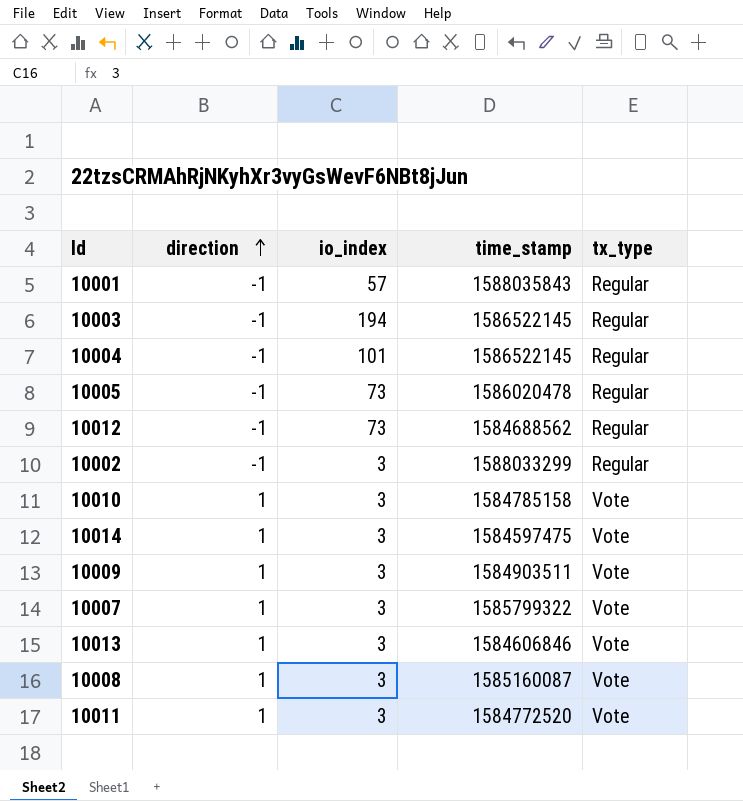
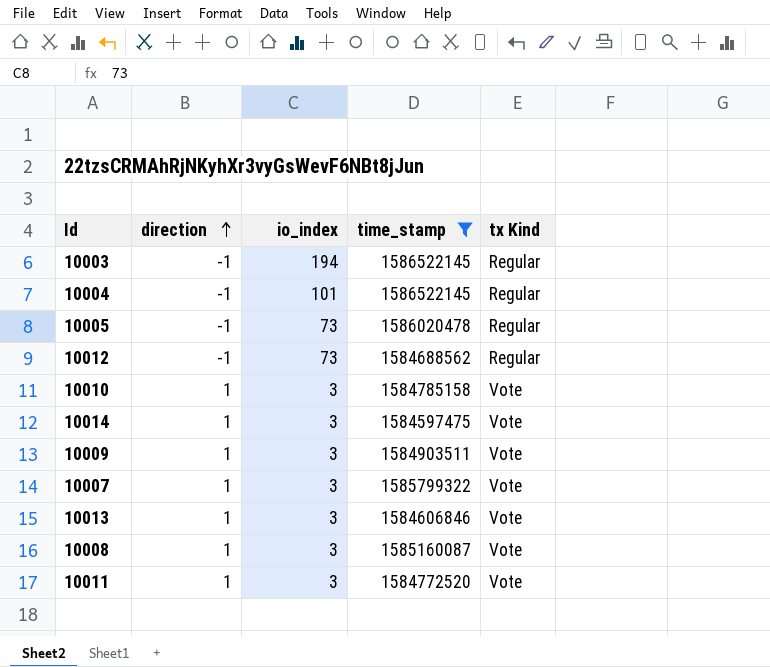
filter: none -> time_stamp <= 1586522145
column name: tx_type -> tx Kind

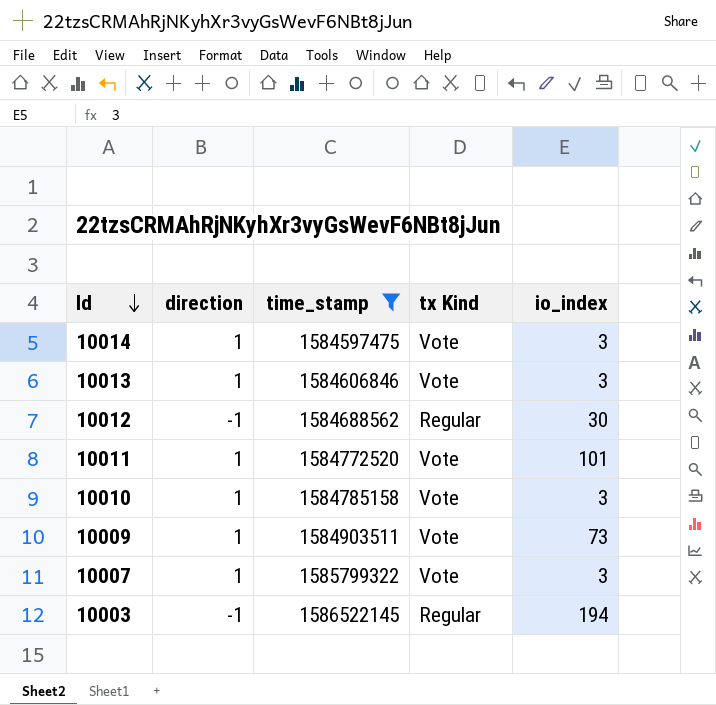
row order: direction ascending -> Id descending
column io_index | position: 3 -> 5
row 10004: -1 | 101 | 1586522145 | Regular -> none
row 10005: -1 | 73 | 1586020478 | Regular -> none
row 10008: 1 | 3 | 1585160087 | Vote -> none
10012 | io_index: 73 -> 30
10011 | io_index: 3 -> 101
10009 | io_index: 3 -> 73

